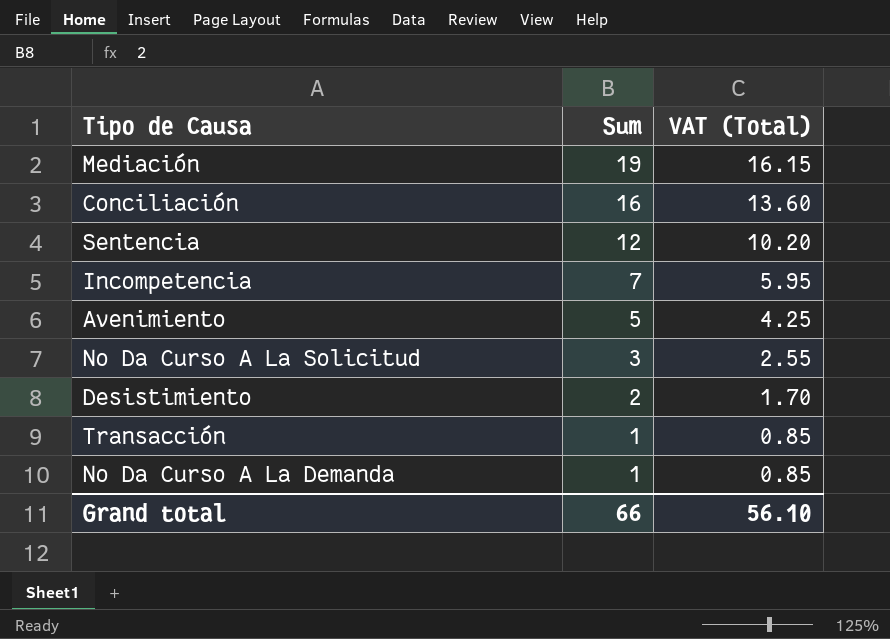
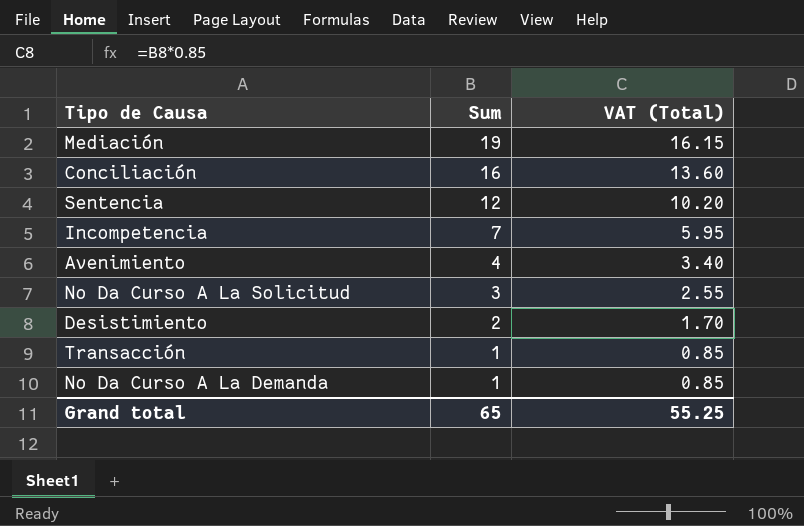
Avenimiento | Sum: 5 -> 4
Avenimiento | VAT (Total): 4.25 -> 3.40
Grand total | Sum: 66 -> 65
Grand total | VAT (Total): 56.10 -> 55.25

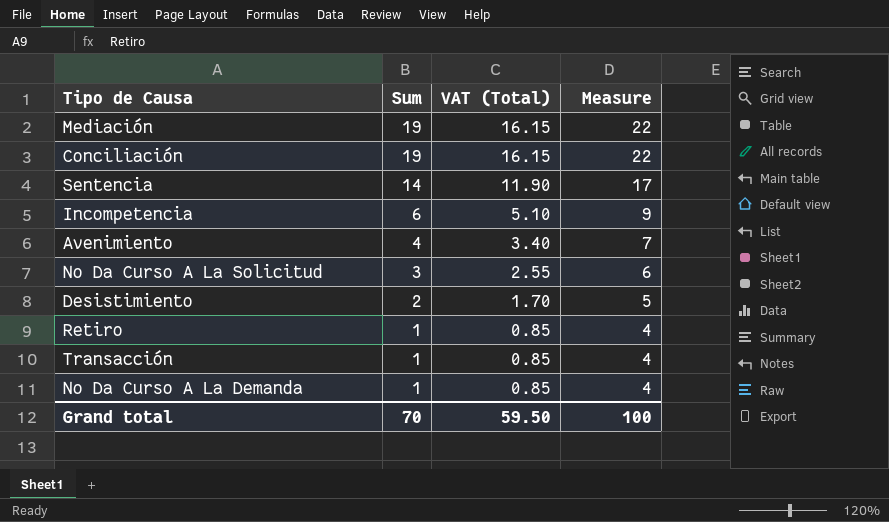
column Measure | formula: none -> [Sum] + 3
Conciliación | Sum: 16 -> 19
Conciliación | VAT (Total): 13.60 -> 16.15
Sentencia | Sum: 12 -> 14
Sentencia | VAT (Total): 10.20 -> 11.90
Incompetencia | Sum: 7 -> 6
Incompetencia | VAT (Total): 5.95 -> 5.10
row Retiro: none -> 1 | 0.85 | 4
Grand total | Sum: 65 -> 70
Grand total | VAT (Total): 55.25 -> 59.50

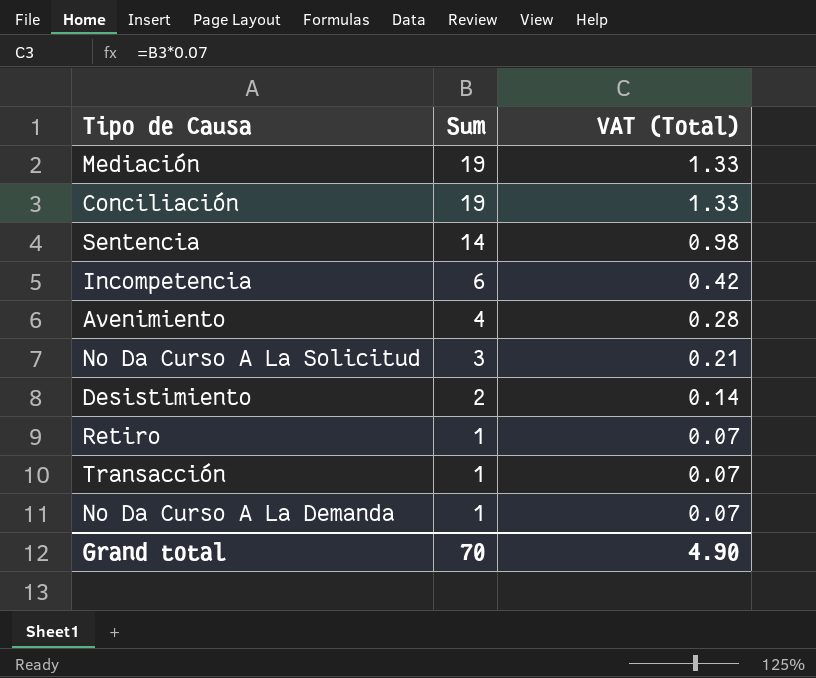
column Measure | formula: [Sum] + 3 -> none
column VAT (Total) | formula: [Sum] * 0.85 -> [Sum] * 0.07
Grand total | VAT (Total): 59.50 -> 4.90

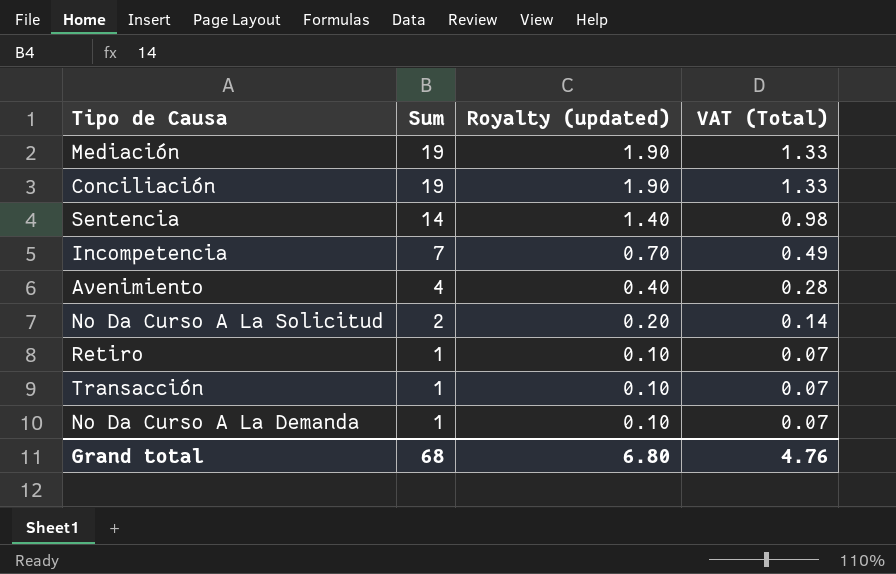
column Royalty (updated) | formula: none -> [Sum] * 0.1
row Desistimiento: 2 | 0.14 -> none
Incompetencia | Sum: 6 -> 7
Incompetencia | VAT (Total): 0.42 -> 0.49
No Da Curso A La Solicitud | Sum: 3 -> 2
No Da Curso A La Solicitud | VAT (Total): 0.21 -> 0.14
Grand total | Sum: 70 -> 68
Grand total | VAT (Total): 4.90 -> 4.76

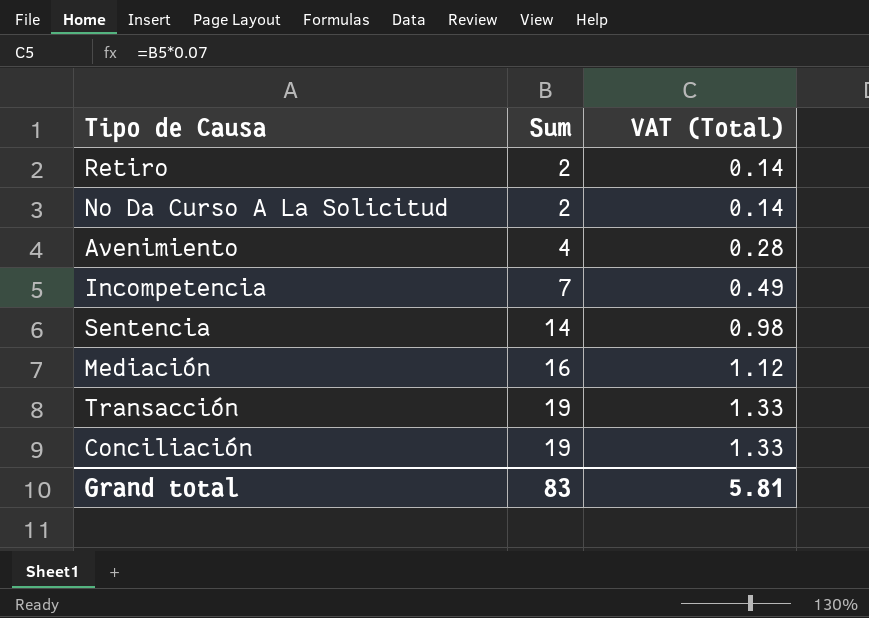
row order: Sum descending -> Sum ascending
column Royalty (updated) | formula: [Sum] * 0.1 -> none
row No Da Curso A La Demanda: 1 | 0.10 | 0.07 -> none
Retiro | Sum: 1 -> 2
Retiro | VAT (Total): 0.07 -> 0.14
Mediación | Sum: 19 -> 16
Mediación | VAT (Total): 1.33 -> 1.12
Transacción | Sum: 1 -> 19
Transacción | VAT (Total): 0.07 -> 1.33
Grand total | Sum: 68 -> 83
Grand total | VAT (Total): 4.76 -> 5.81

